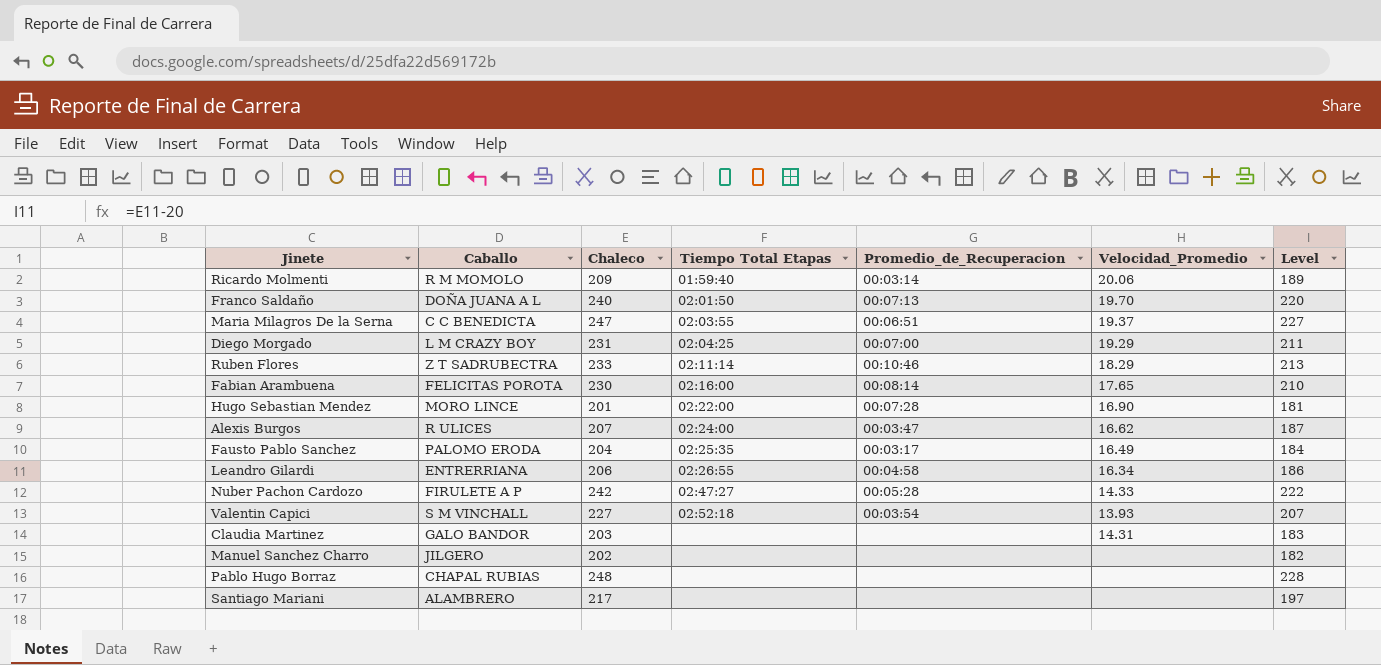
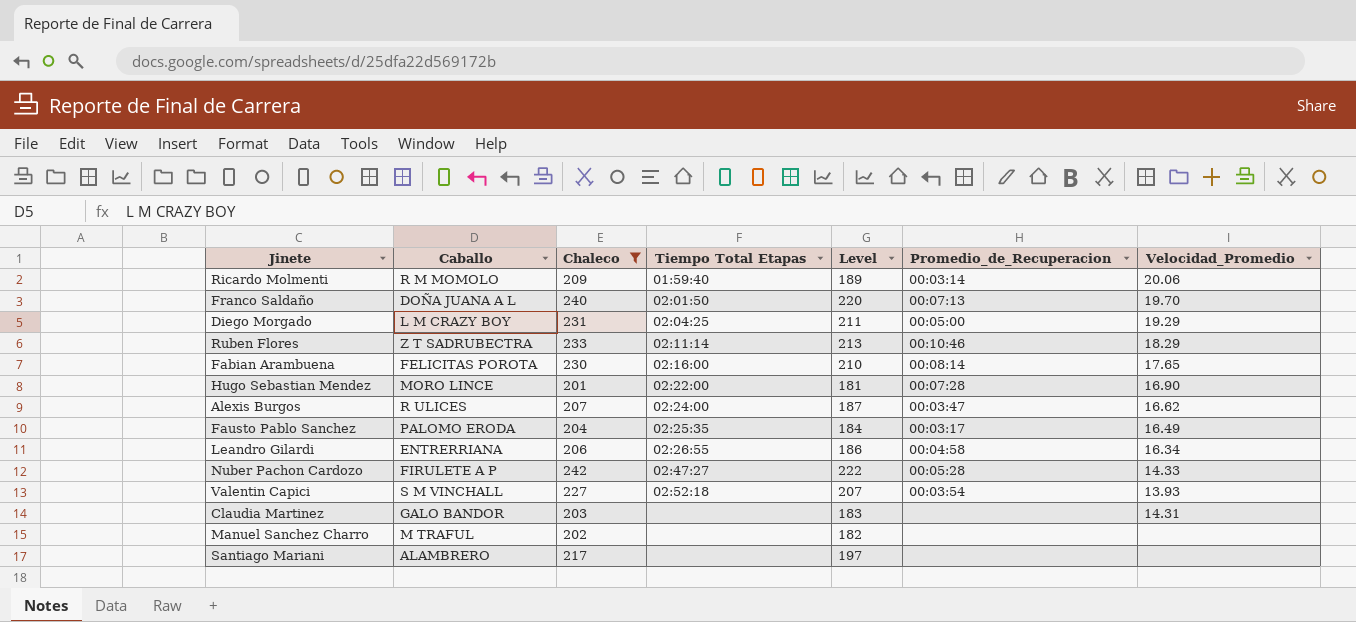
filter: none -> Chaleco <= 242
column Level | position: 7 -> 5
Diego Morgado | Promedio_de_Recuperacion: 00:07:00 -> 00:05:00
Manuel Sanchez Charro | Caballo: JILGERO -> M TRAFUL

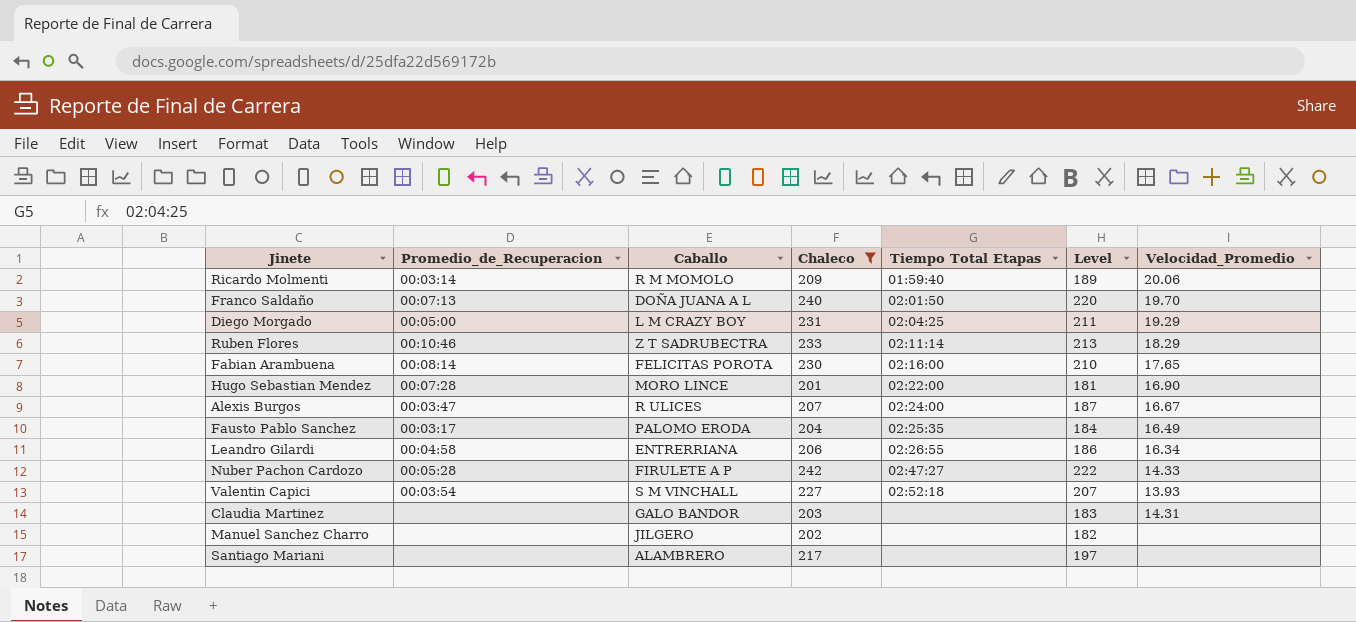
column Promedio_de_Recuperacion | position: 6 -> 2
Alexis Burgos | Velocidad_Promedio: 16.62 -> 16.67
Manuel Sanchez Charro | Caballo: M TRAFUL -> JILGERO

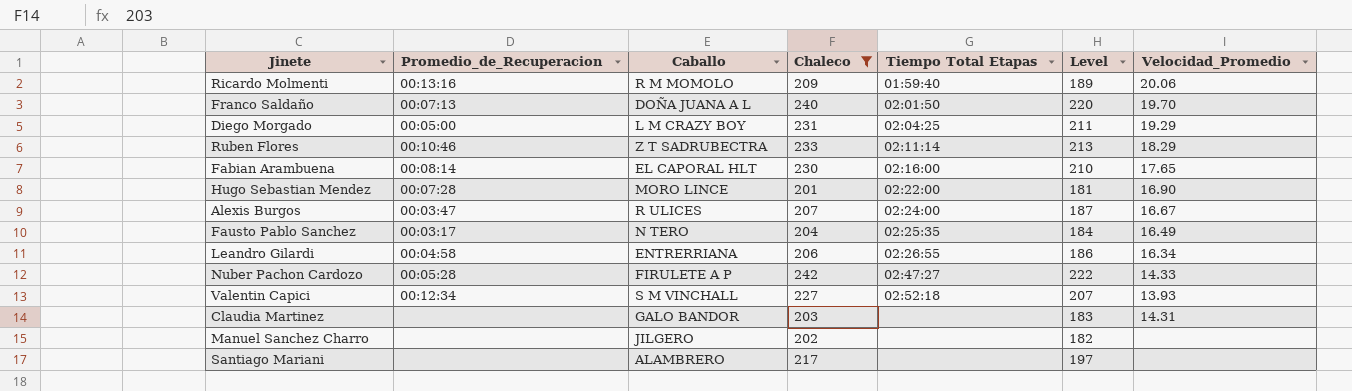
Ricardo Molmenti | Promedio_de_Recuperacion: 00:03:14 -> 00:13:16
Fabian Arambuena | Caballo: FELICITAS POROTA -> EL CAPORAL HLT
Fausto Pablo Sanchez | Caballo: PALOMO ERODA -> N TERO
Valentin Capici | Promedio_de_Recuperacion: 00:03:54 -> 00:12:34

